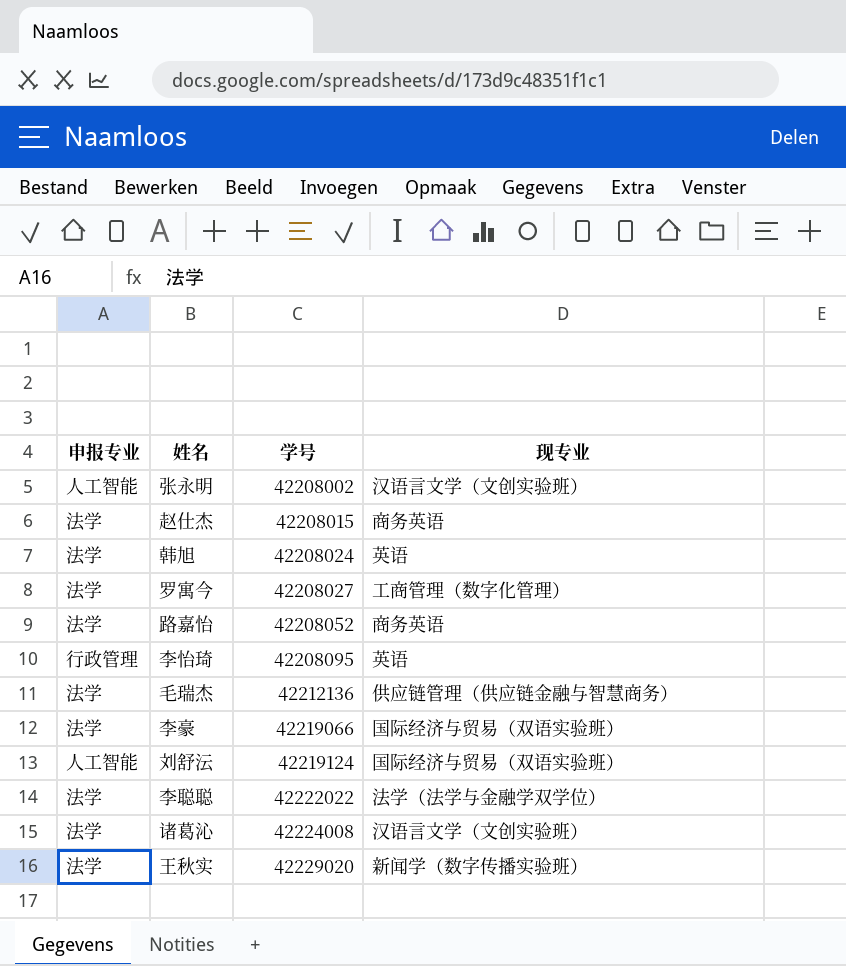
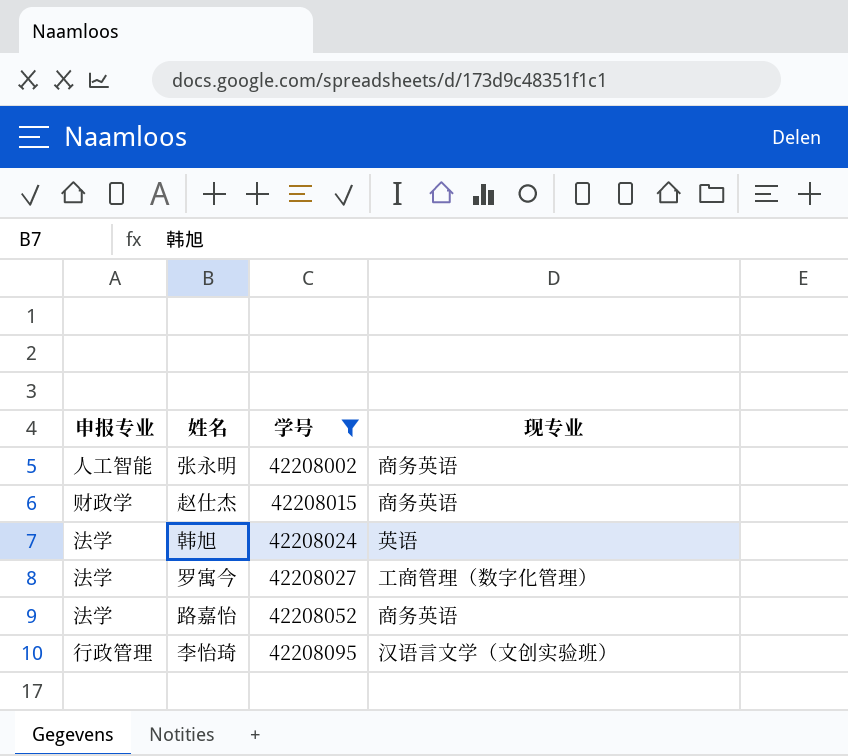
filter: none -> 学号 <= 42208095
张永明 | 现专业: 汉语言文学（文创实验班） -> 商务英语
赵仕杰 | 申报专业: 法学 -> 财政学
李怡琦 | 现专业: 英语 -> 汉语言文学（文创实验班）

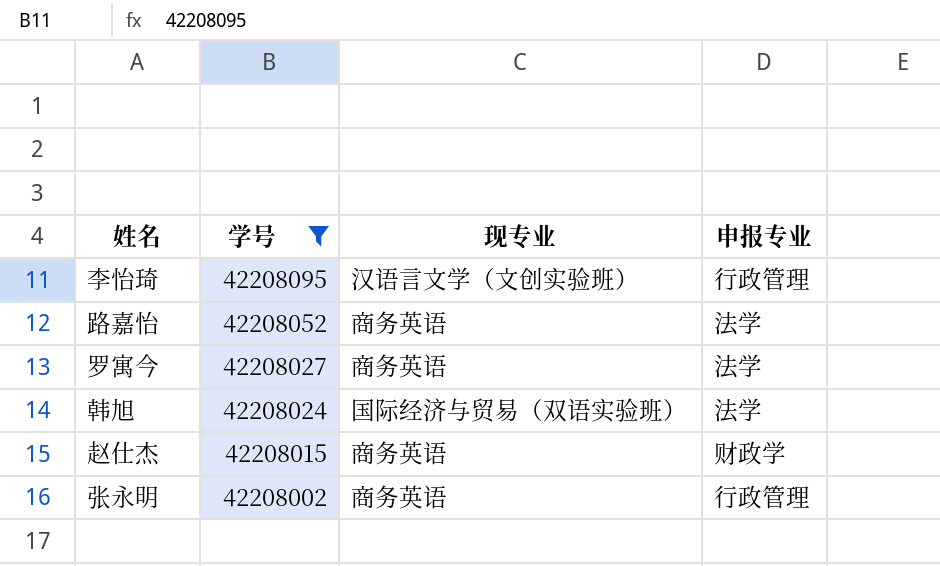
row order: 学号 ascending -> 学号 descending
column 申报专业 | position: 1 -> 4
罗寓今 | 现专业: 工商管理（数字化管理） -> 商务英语
韩旭 | 现专业: 英语 -> 国际经济与贸易（双语实验班）
张永明 | 申报专业: 人工智能 -> 行政管理

